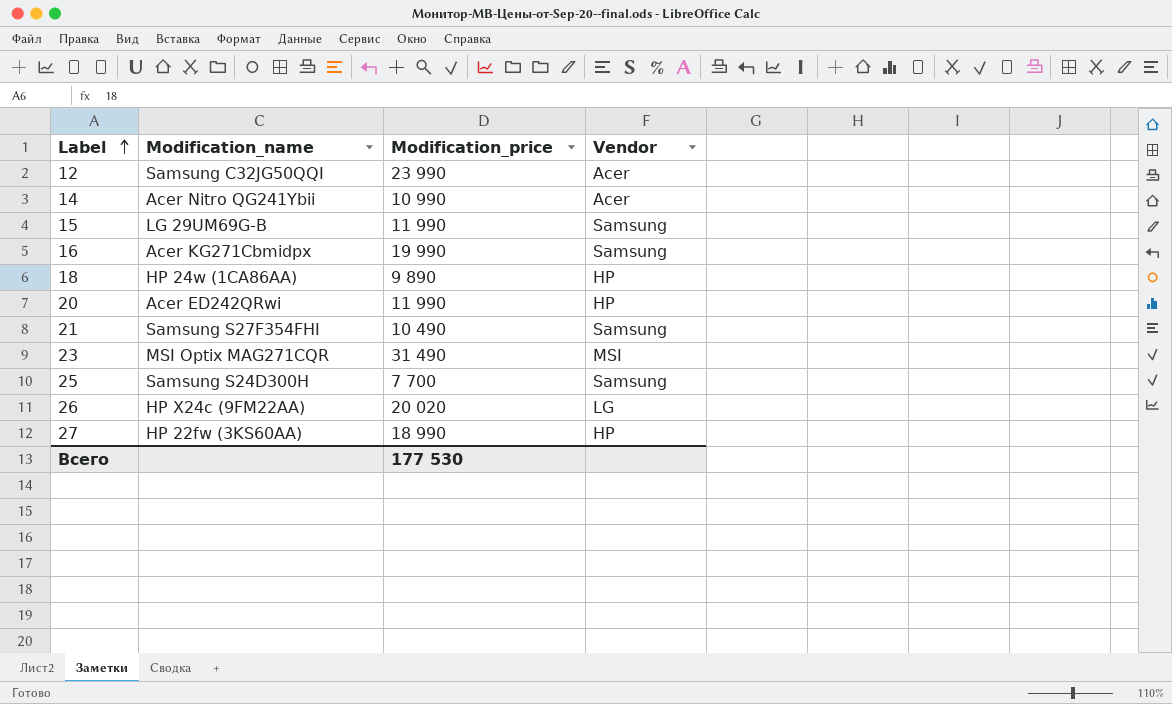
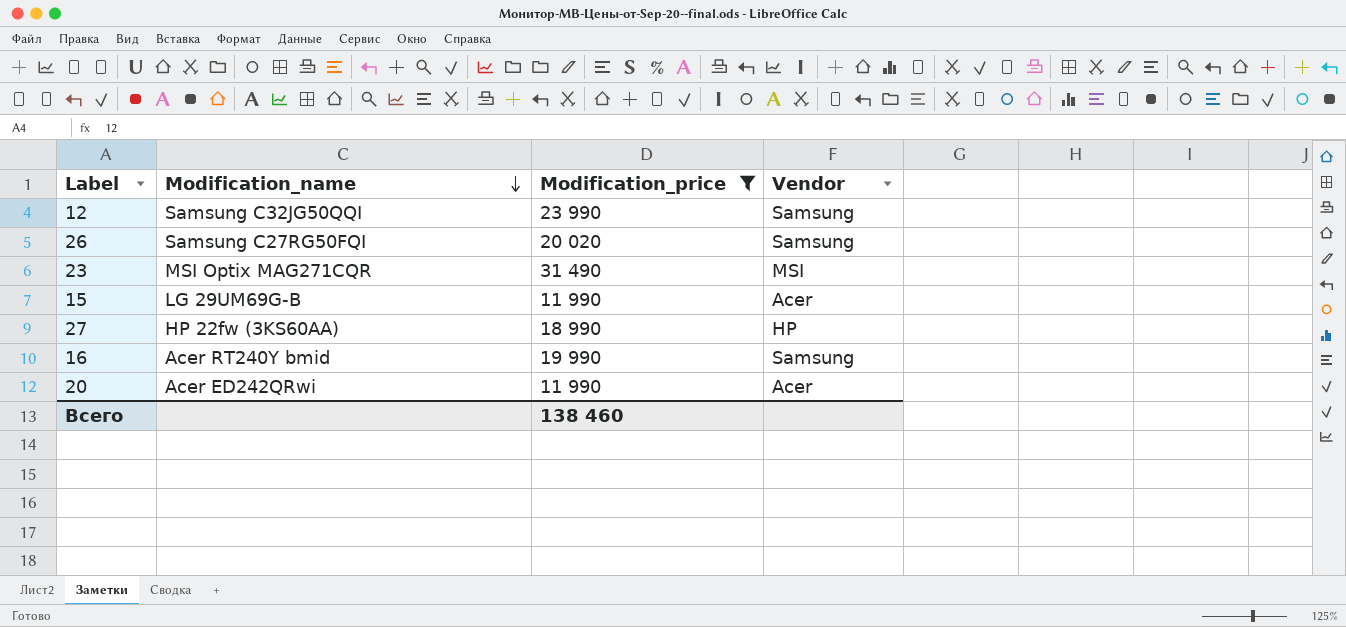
filter: none -> Modification_price >= 11 990
row order: Label ascending -> Modification_name descending
12 | Vendor: Acer -> Samsung
26 | Modification_name: HP X24c (9FM22AA) -> Samsung C27RG50FQI
26 | Vendor: LG -> Samsung
15 | Vendor: Samsung -> Acer
16 | Modification_name: Acer KG271Cbmidpx -> Acer RT240Y bmid
20 | Vendor: HP -> Acer
Всего | Modification_price: 177 530 -> 138 460

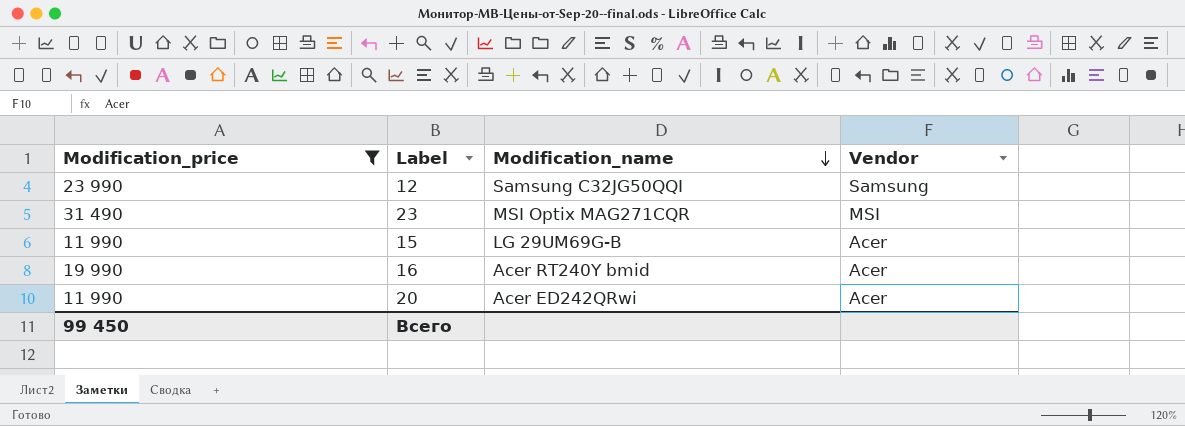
column Modification_price | position: 3 -> 1
row 26: Samsung C27RG50FQI | 20 020 | Samsung -> none
row 27: HP 22fw (3KS60AA) | 18 990 | HP -> none
16 | Vendor: Samsung -> Acer
Всего | Modification_price: 138 460 -> 99 450

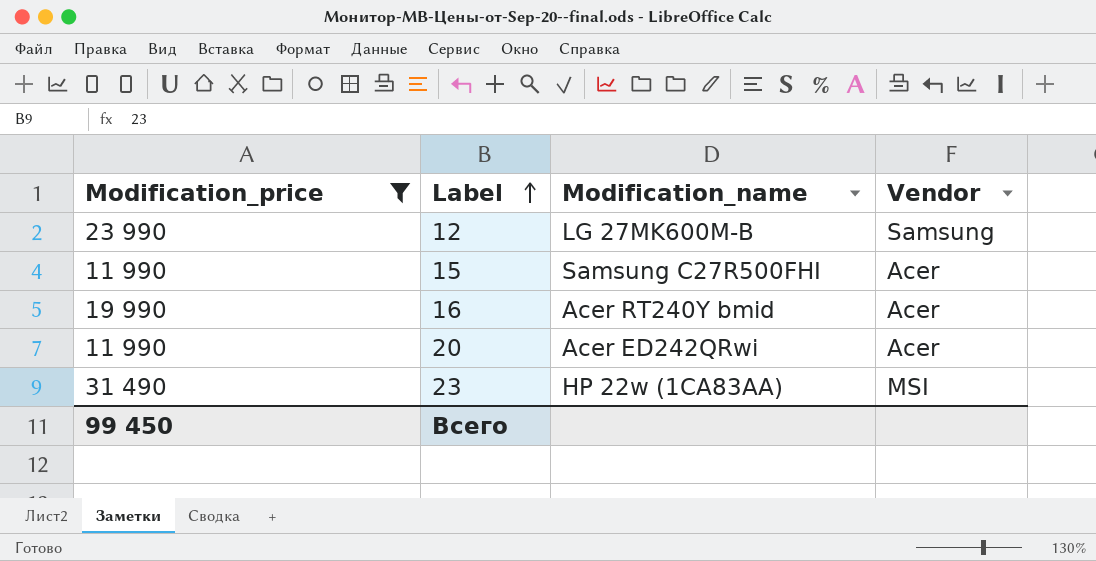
row order: Modification_name descending -> Label ascending
12 | Modification_name: Samsung C32JG50QQI -> LG 27MK600M-B
15 | Modification_name: LG 29UM69G-B -> Samsung C27R500FHI
23 | Modification_name: MSI Optix MAG271CQR -> HP 22w (1CA83AA)

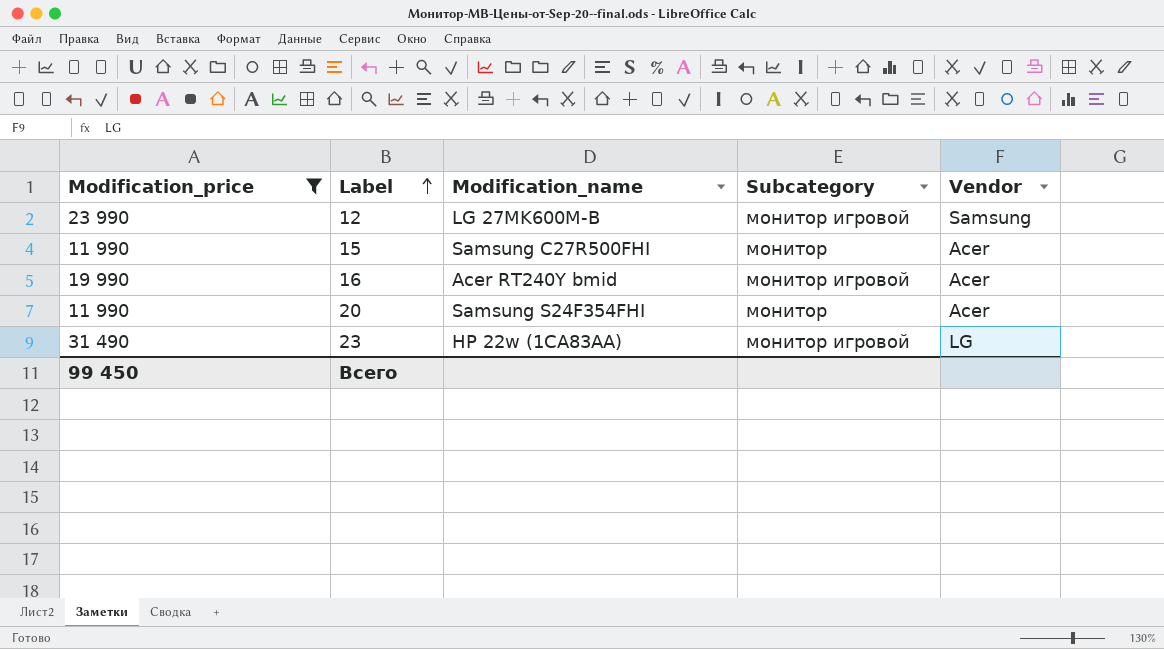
column Subcategory | position: none -> 4
20 | Modification_name: Acer ED242QRwi -> Samsung S24F354FHI
23 | Vendor: MSI -> LG

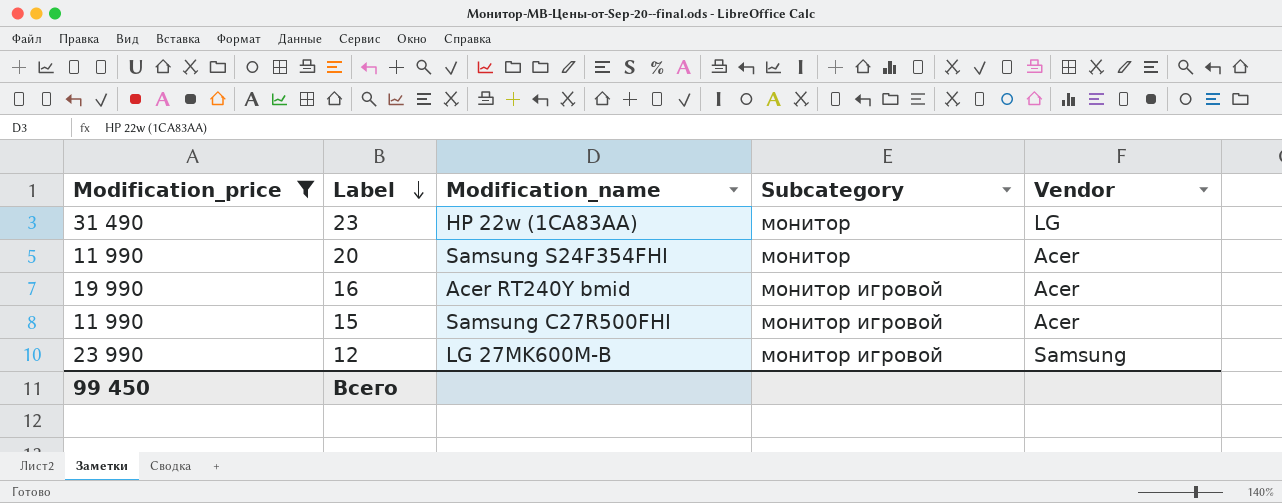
row order: Label ascending -> Label descending
23 | Subcategory: монитор игровой -> монитор
15 | Subcategory: монитор -> монитор игровой

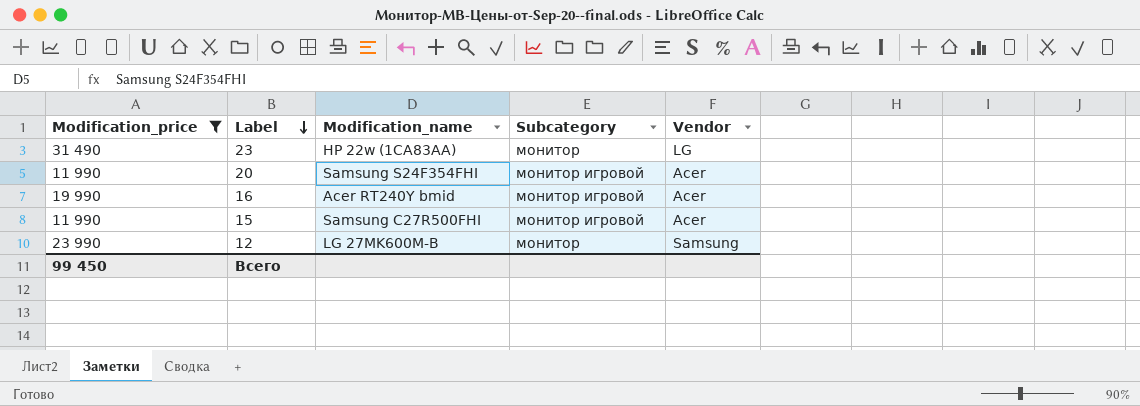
20 | Subcategory: монитор -> монитор игровой
12 | Subcategory: монитор игровой -> монитор

